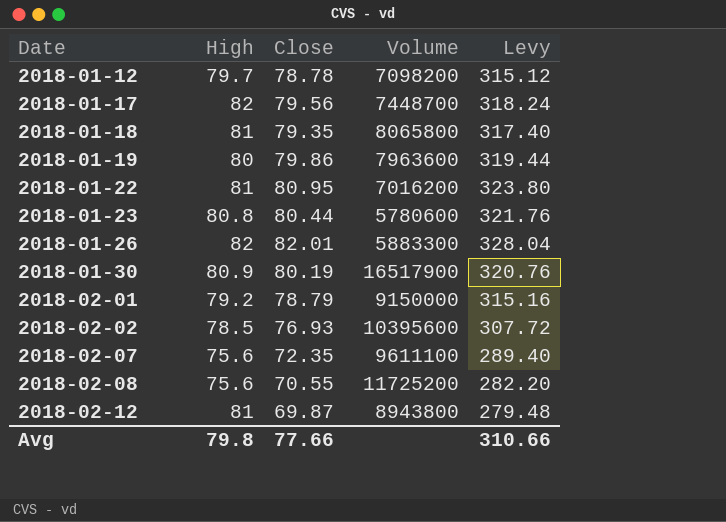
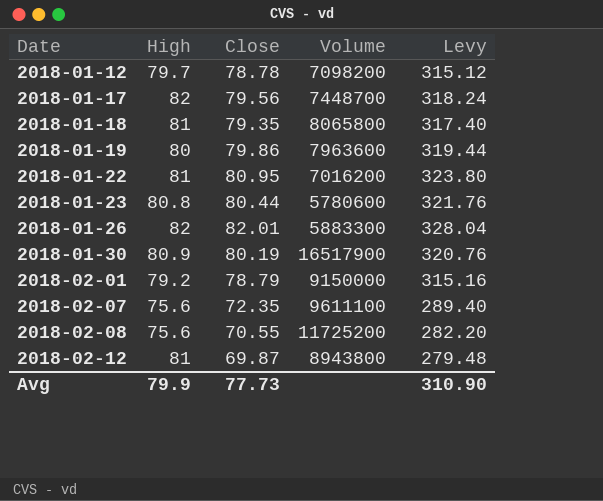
row 2018-02-02: 78.5 | 76.93 | 10395600 | 307.72 -> none
Avg | High: 79.8 -> 79.9
Avg | Close: 77.66 -> 77.73
Avg | Levy: 310.66 -> 310.90

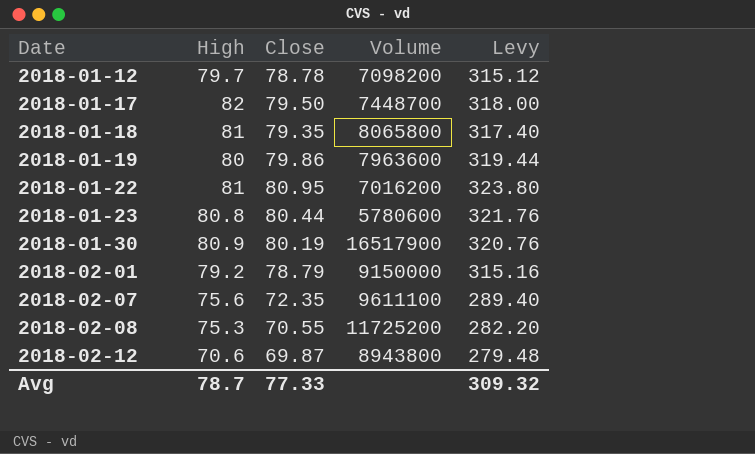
row 2018-01-26: 82 | 82.01 | 5883300 | 328.04 -> none
2018-01-17 | Close: 79.56 -> 79.50
2018-01-17 | Levy: 318.24 -> 318.00
2018-02-08 | High: 75.6 -> 75.3
2018-02-12 | High: 81 -> 70.6
Avg | High: 79.9 -> 78.7
Avg | Close: 77.73 -> 77.33
Avg | Levy: 310.90 -> 309.32

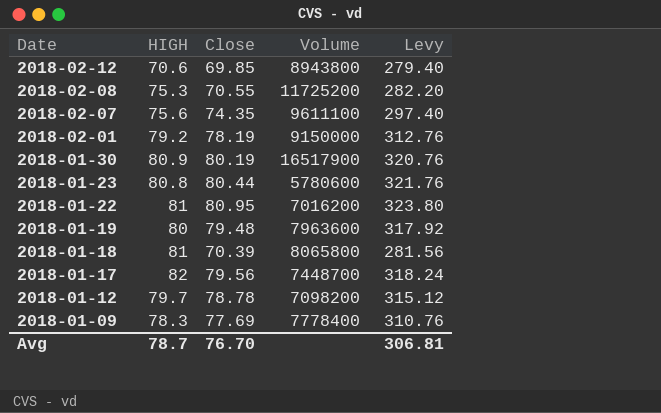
row order: Date ascending -> Date descending
column name: High -> HIGH
2018-02-12 | Close: 69.87 -> 69.85
2018-02-12 | Levy: 279.48 -> 279.40
2018-02-07 | Close: 72.35 -> 74.35
2018-02-07 | Levy: 289.40 -> 297.40
2018-02-01 | Close: 78.79 -> 78.19
2018-02-01 | Levy: 315.16 -> 312.76
2018-01-19 | Close: 79.86 -> 79.48
2018-01-19 | Levy: 319.44 -> 317.92
2018-01-18 | Close: 79.35 -> 70.39
2018-01-18 | Levy: 317.40 -> 281.56
2018-01-17 | Close: 79.50 -> 79.56
2018-01-17 | Levy: 318.00 -> 318.24
row 2018-01-09: none -> 78.3 | 77.69 | 7778400 | 310.76
Avg | Close: 77.33 -> 76.70
Avg | Levy: 309.32 -> 306.81

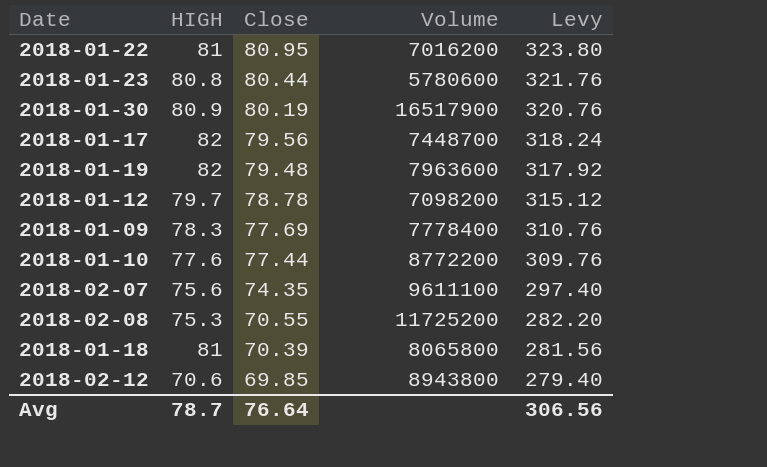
row order: Date descending -> Close descending
row 2018-02-01: 79.2 | 78.19 | 9150000 | 312.76 -> none
2018-01-19 | HIGH: 80 -> 82
row 2018-01-10: none -> 77.6 | 77.44 | 8772200 | 309.76
Avg | Close: 76.70 -> 76.64
Avg | Levy: 306.81 -> 306.56

